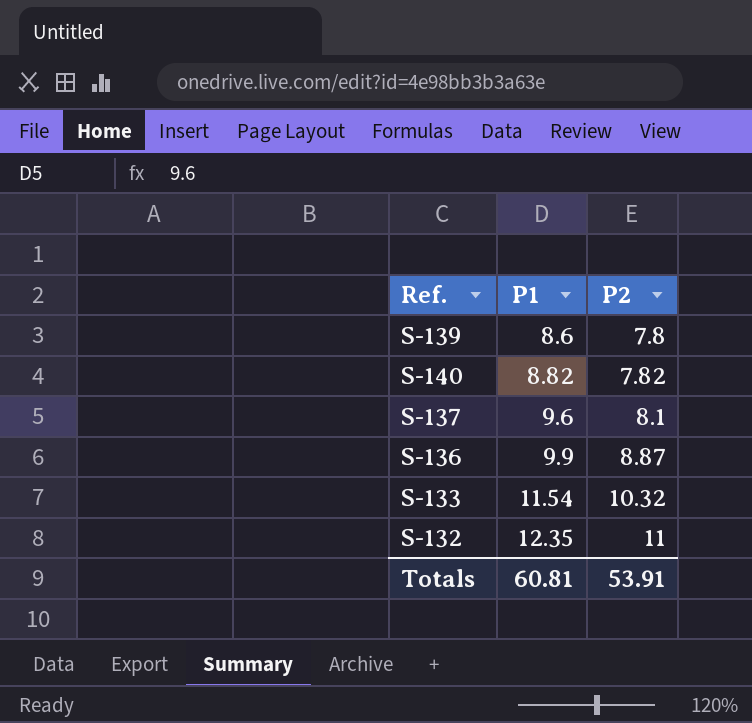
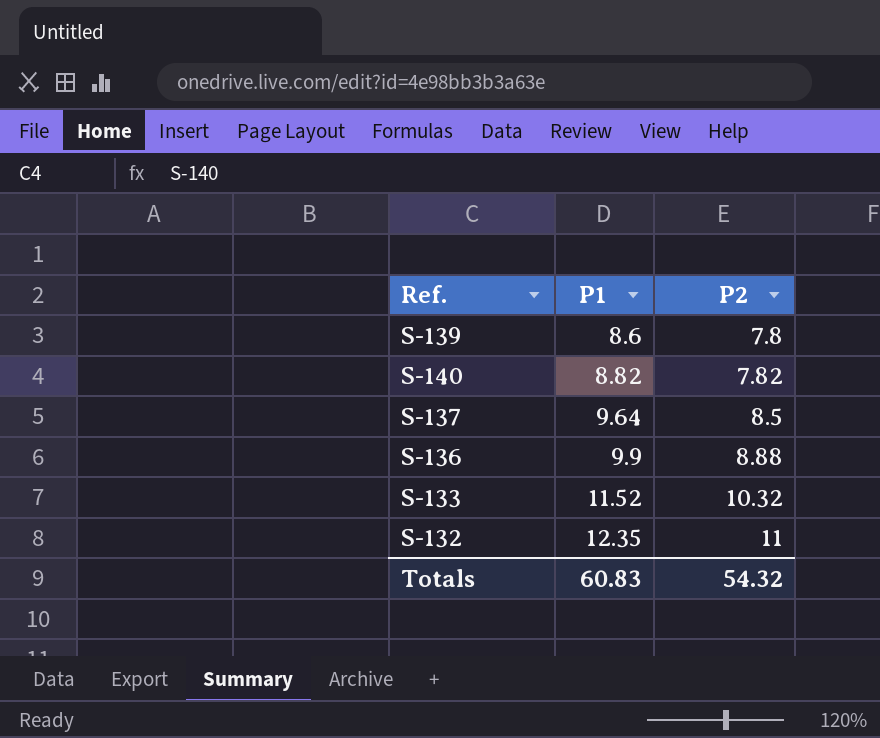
S-137 | P1: 9.6 -> 9.64
S-137 | P2: 8.1 -> 8.5
S-136 | P2: 8.87 -> 8.88
S-133 | P1: 11.54 -> 11.52
Totals | P1: 60.81 -> 60.83
Totals | P2: 53.91 -> 54.32

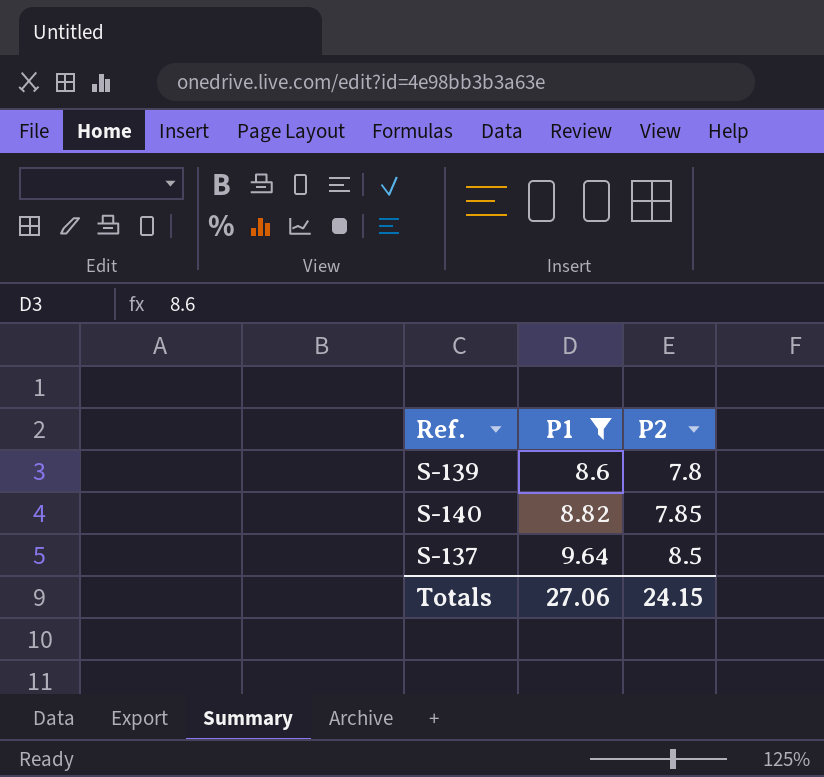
filter: none -> P1 <= 9.64
S-140 | P2: 7.82 -> 7.85
Totals | P1: 60.83 -> 27.06
Totals | P2: 54.32 -> 24.15

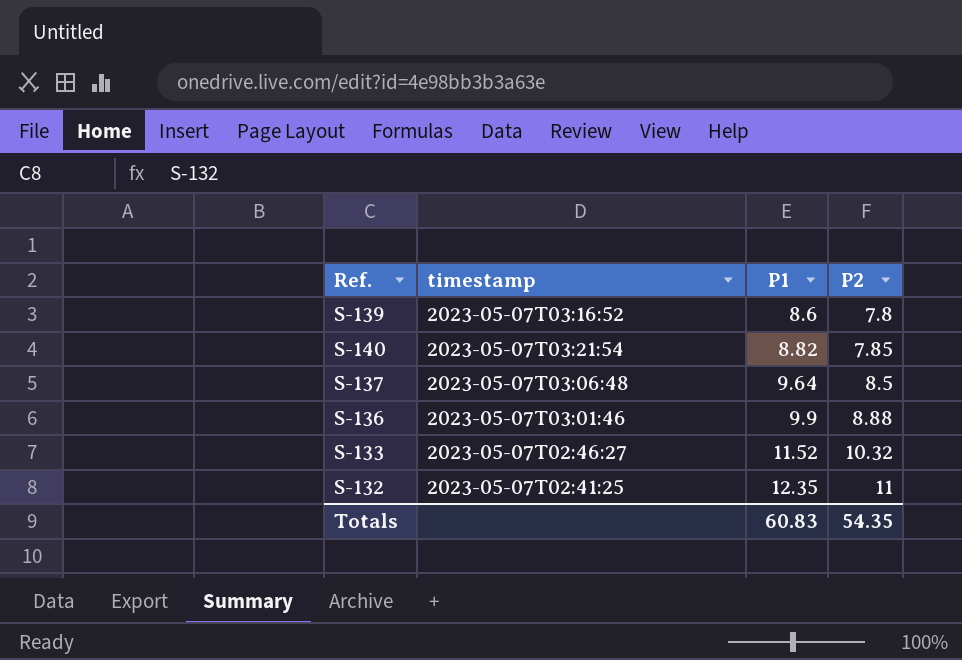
filter: P1 <= 9.64 -> none
column timestamp | position: none -> 2
Totals | P1: 27.06 -> 60.83
Totals | P2: 24.15 -> 54.35

